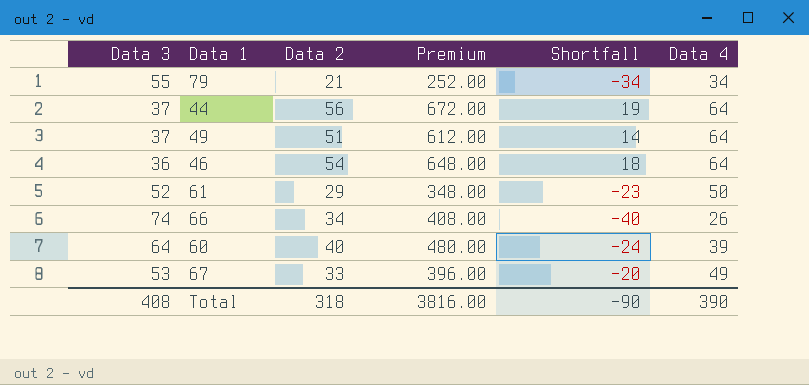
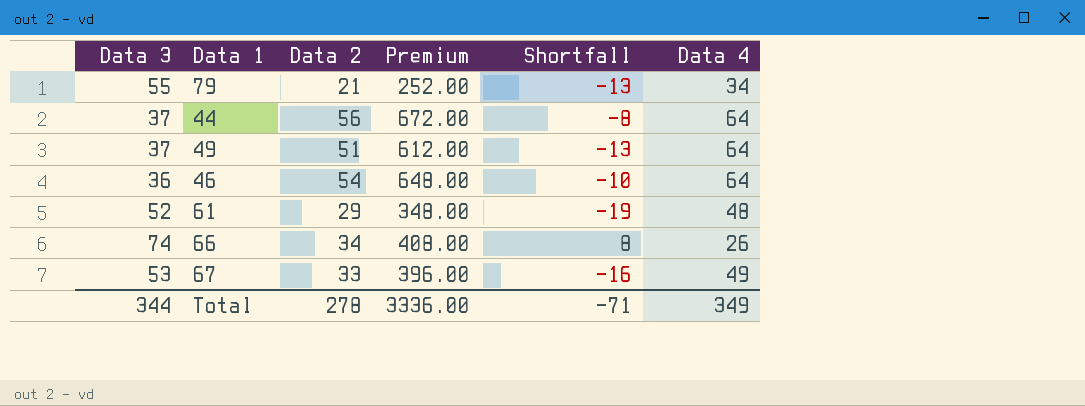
column Shortfall | formula: [Data 2] - [Data 3] -> [Data 2] - [Data 4]
row 60: 64 | 40 | 480.00 | -24 | 39 -> none
61 | Data 4: 50 -> 48
Total | Data 3: 408 -> 344
Total | Data 2: 318 -> 278
Total | Premium: 3816.00 -> 3336.00
Total | Shortfall: -90 -> -71
Total | Data 4: 390 -> 349

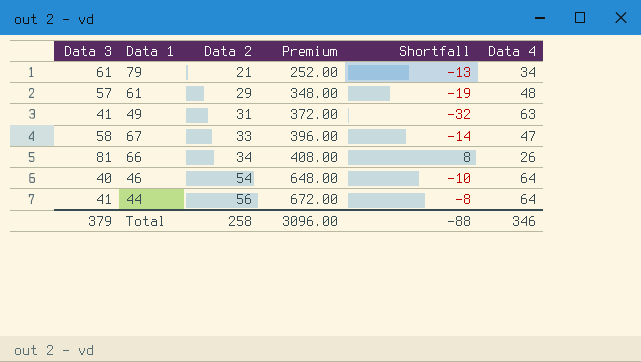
row order: none -> Data 2 ascending
79 | Data 3: 55 -> 61
61 | Data 3: 52 -> 57
49 | Data 3: 37 -> 41
49 | Data 2: 51 -> 31
49 | Premium: 612.00 -> 372.00
49 | Shortfall: -13 -> -32
49 | Data 4: 64 -> 63
67 | Data 3: 53 -> 58
67 | Shortfall: -16 -> -14
67 | Data 4: 49 -> 47
66 | Data 3: 74 -> 81
46 | Data 3: 36 -> 40
44 | Data 3: 37 -> 41
Total | Data 3: 344 -> 379
Total | Data 2: 278 -> 258
Total | Premium: 3336.00 -> 3096.00
Total | Shortfall: -71 -> -88
Total | Data 4: 349 -> 346

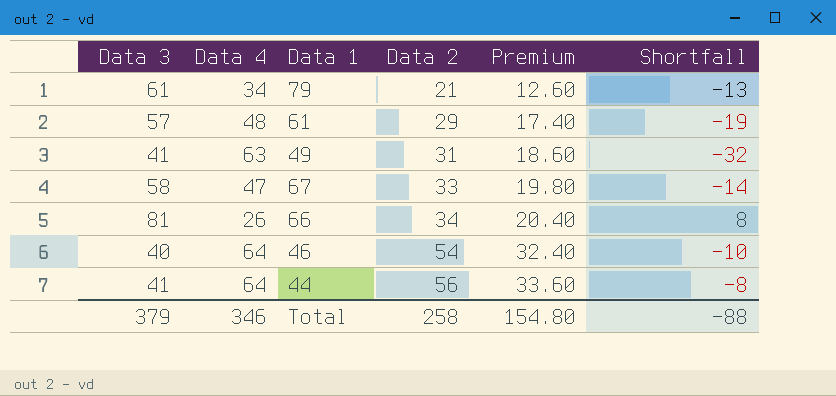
column Data 4 | position: 6 -> 2
column Premium | formula: [Data 2] * 12 -> [Data 2] * 0.6
Total | Premium: 3096.00 -> 154.80

